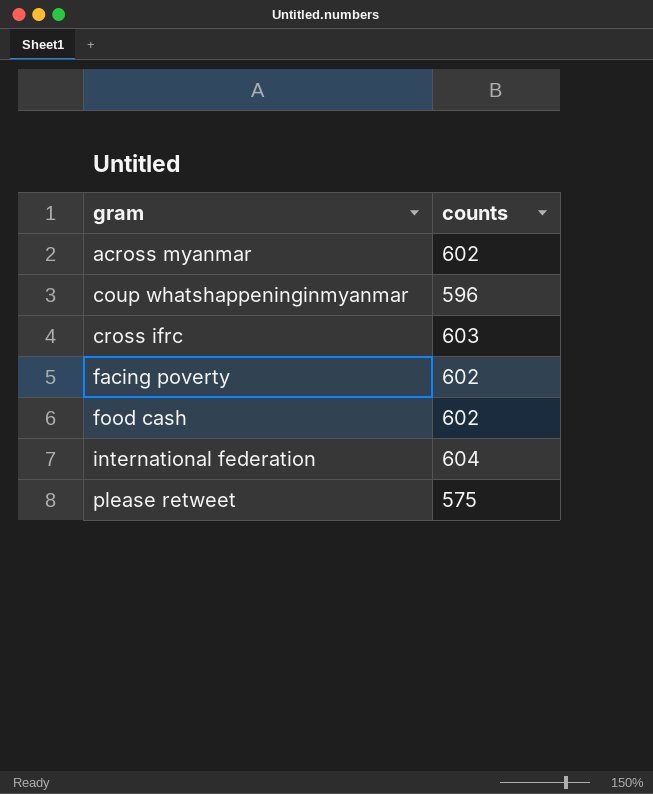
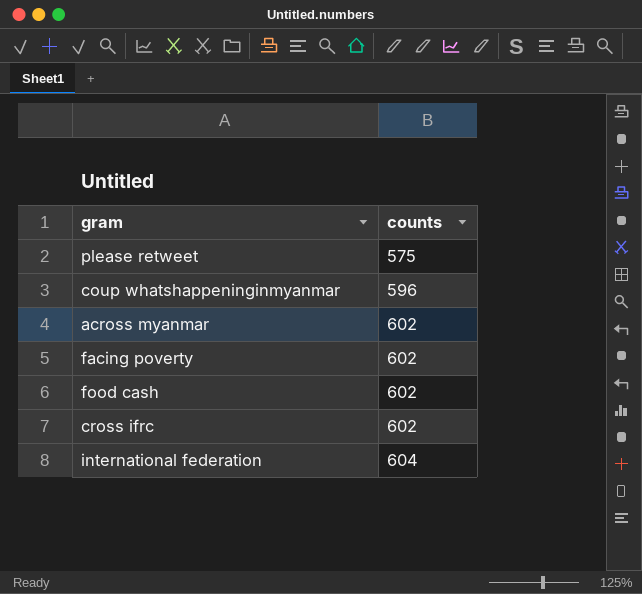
row order: gram ascending -> counts ascending
cross ifrc | counts: 603 -> 602

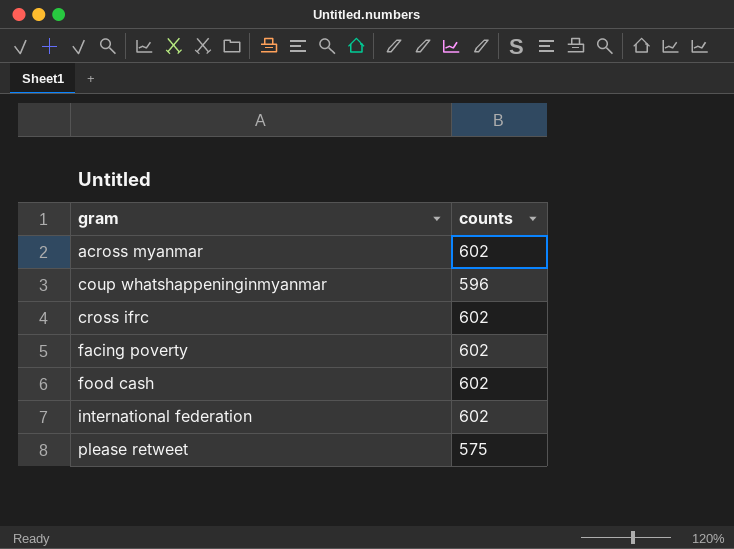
row order: counts ascending -> gram ascending
international federation | counts: 604 -> 602

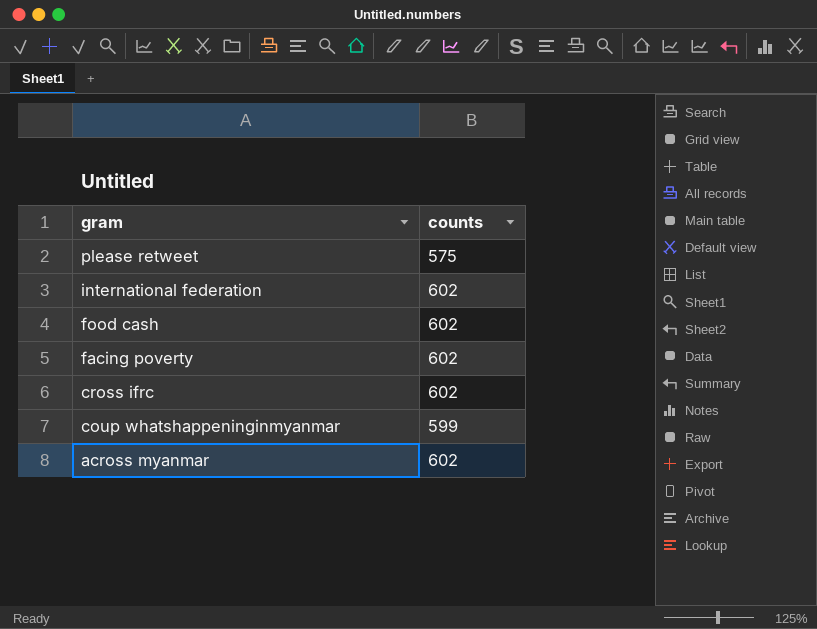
row order: gram ascending -> gram descending
coup whatshappeninginmyanmar | counts: 596 -> 599

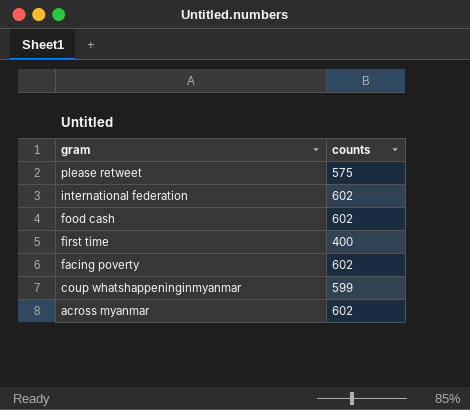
row cross ifrc: 602 -> none
row first time: none -> 400

